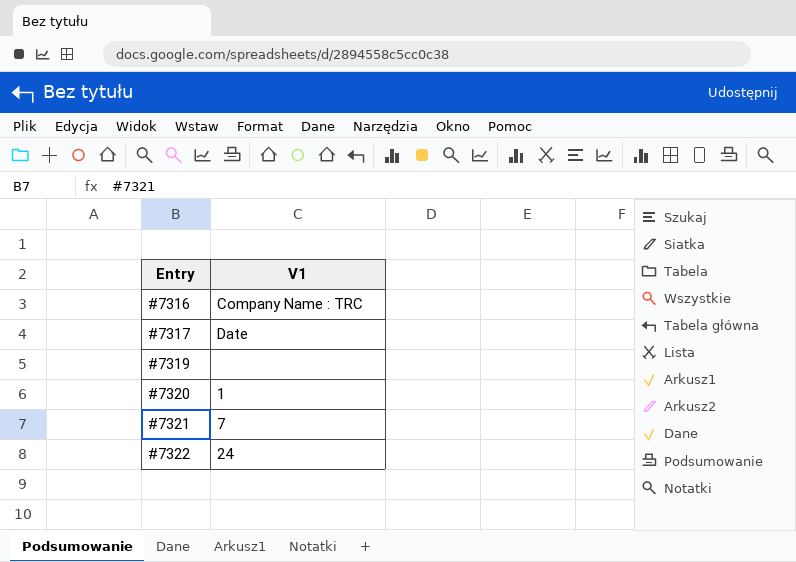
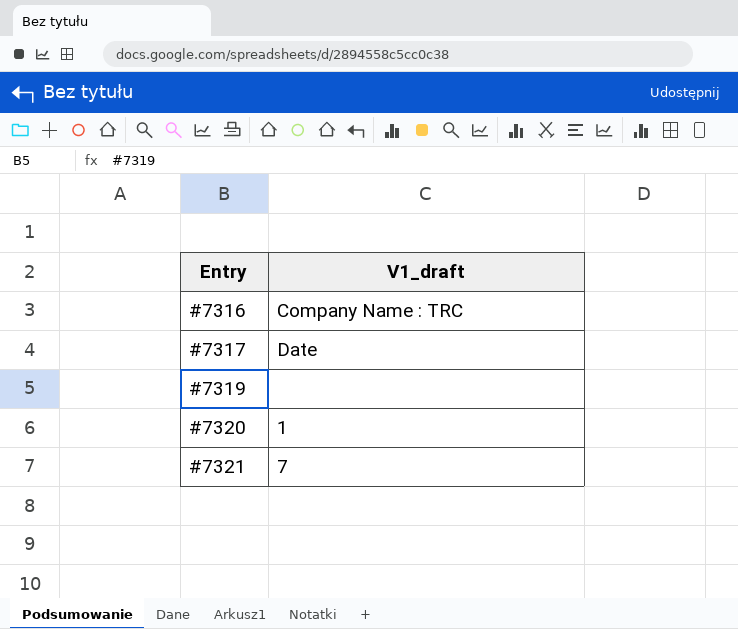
column name: V1 -> V1_draft
row #7322: 24 -> none

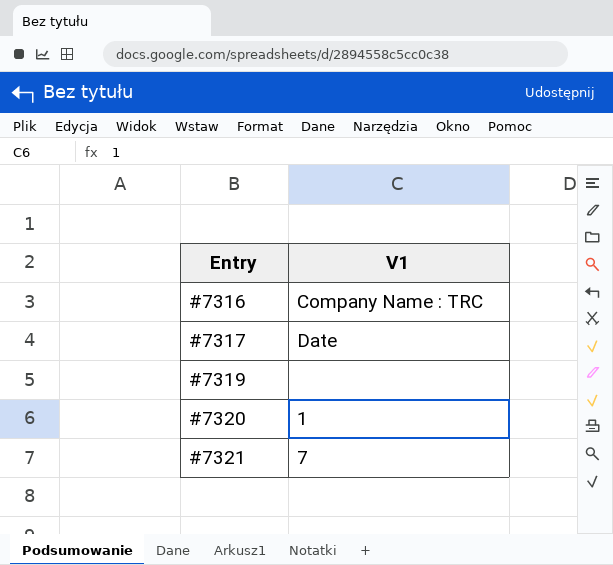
column name: V1_draft -> V1

